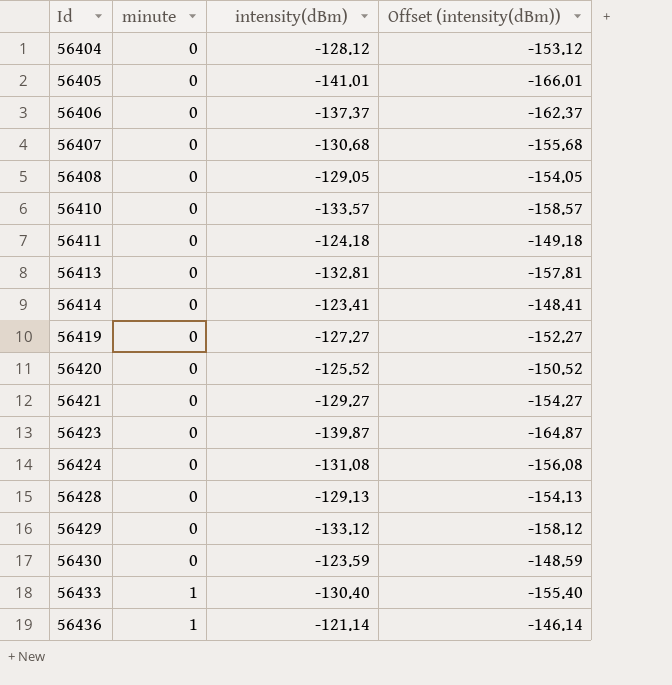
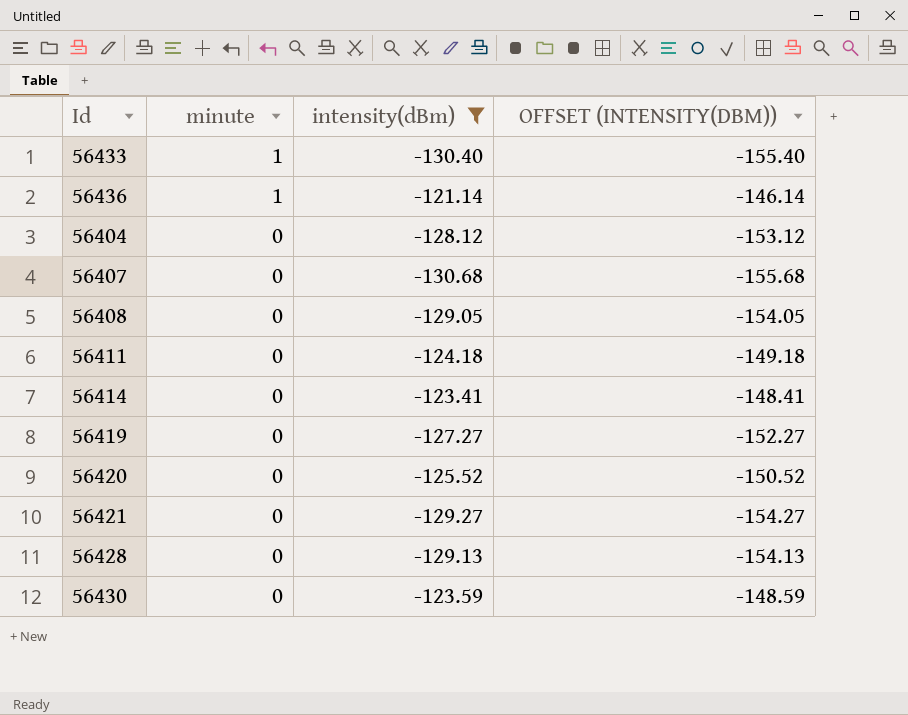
filter: none -> intensity(dBm) >= -130.68
row order: Id ascending -> minute descending
column name: Offset (intensity(dBm)) -> OFFSET (INTENSITY(DBM))

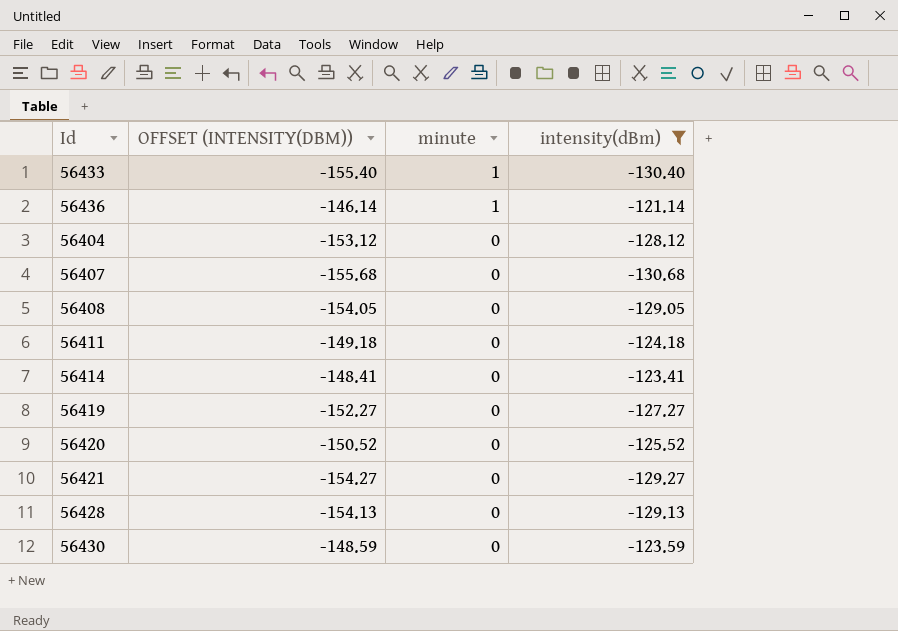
column OFFSET (INTENSITY(DBM)) | position: 4 -> 2

